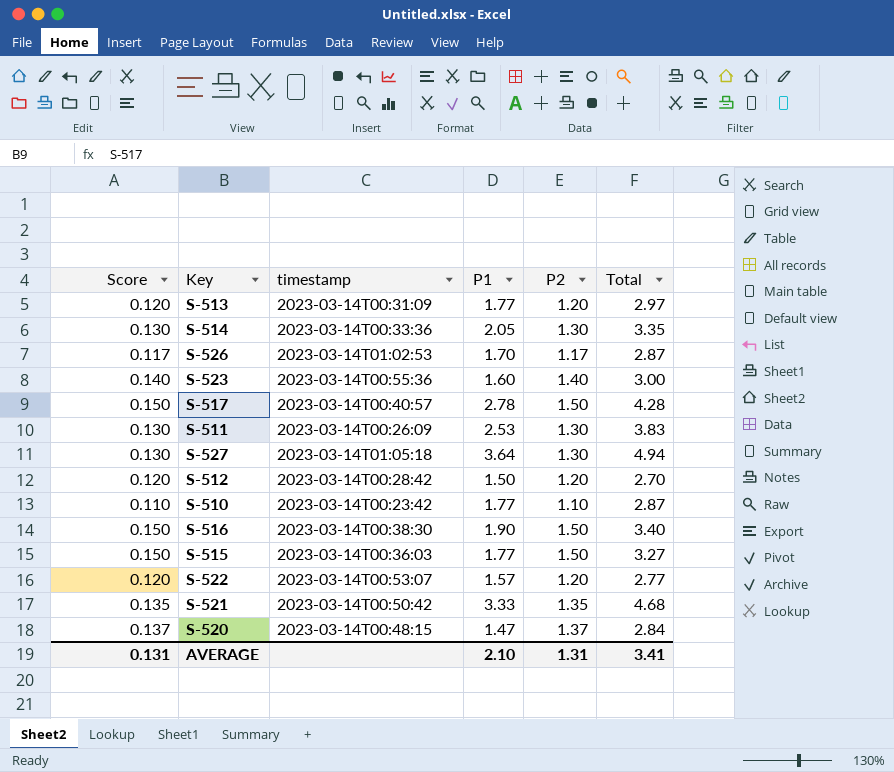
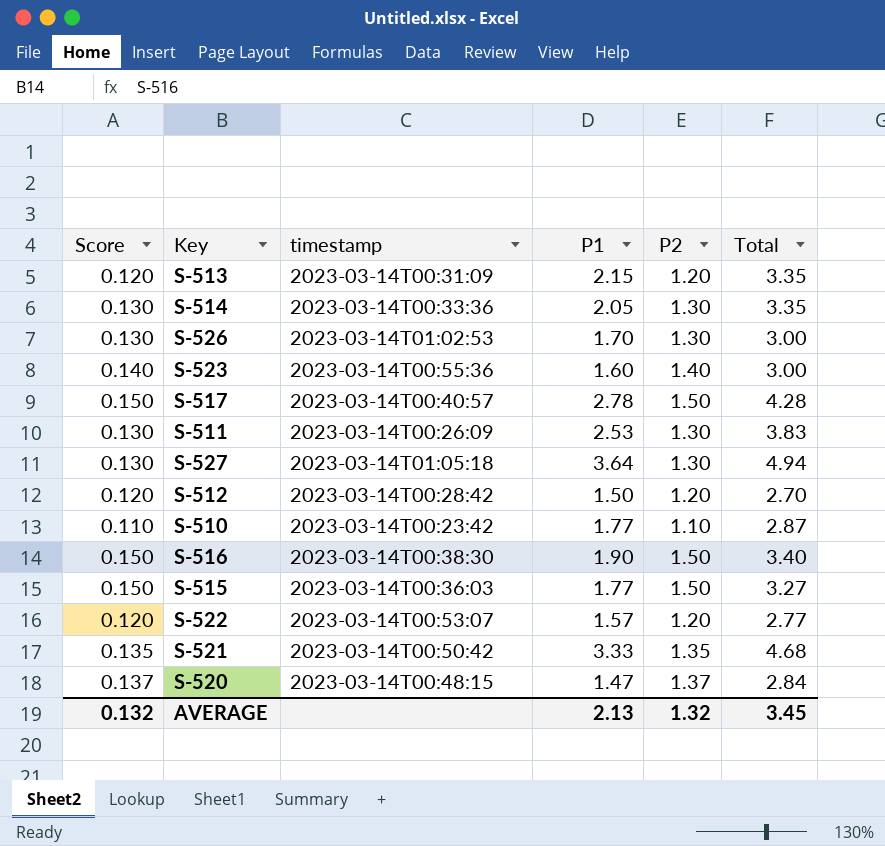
S-513 | P1: 1.77 -> 2.15
S-513 | Total: 2.97 -> 3.35
S-526 | Score: 0.117 -> 0.130
S-526 | P2: 1.17 -> 1.30
S-526 | Total: 2.87 -> 3.00
AVERAGE | Score: 0.131 -> 0.132
AVERAGE | P1: 2.10 -> 2.13
AVERAGE | P2: 1.31 -> 1.32
AVERAGE | Total: 3.41 -> 3.45

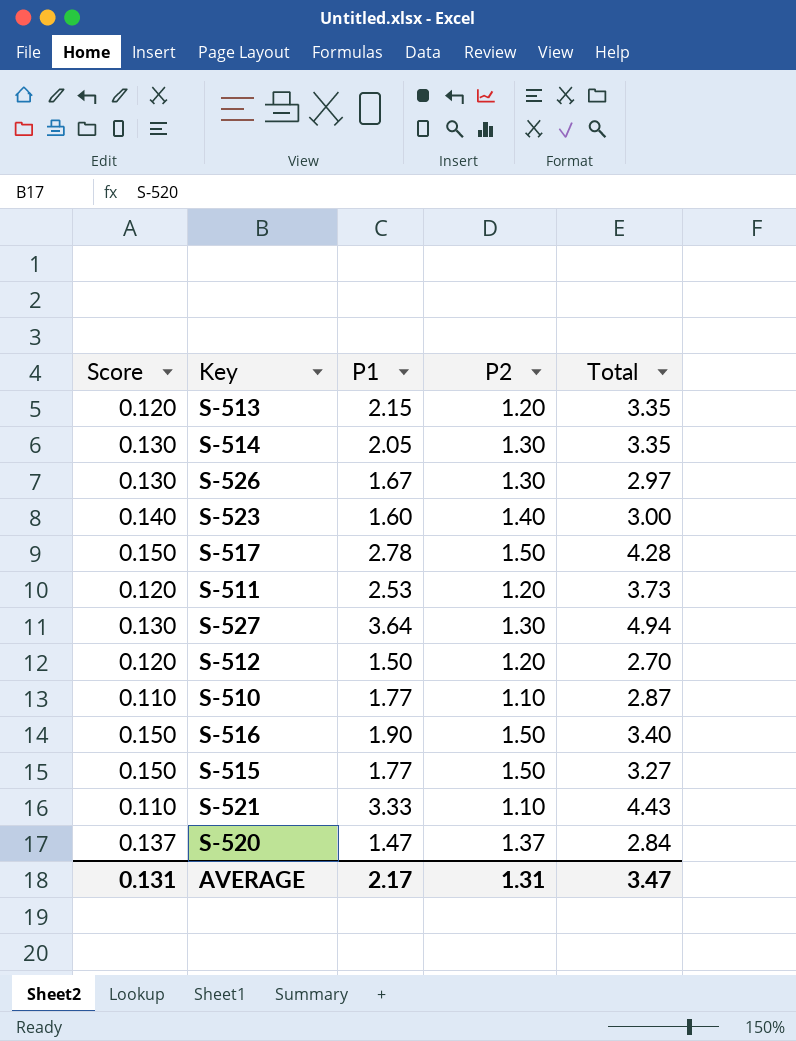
column timestamp | position: 3 -> none
row S-522: 0.120 | 2023-03-14T00:53:07 | 1.57 | 1.20 | 2.77 -> none
S-526 | P1: 1.70 -> 1.67
S-526 | Total: 3.00 -> 2.97
S-511 | Score: 0.130 -> 0.120
S-511 | P2: 1.30 -> 1.20
S-511 | Total: 3.83 -> 3.73
S-521 | Score: 0.135 -> 0.110
S-521 | P2: 1.35 -> 1.10
S-521 | Total: 4.68 -> 4.43
AVERAGE | Score: 0.132 -> 0.131
AVERAGE | P1: 2.13 -> 2.17
AVERAGE | P2: 1.32 -> 1.31
AVERAGE | Total: 3.45 -> 3.47

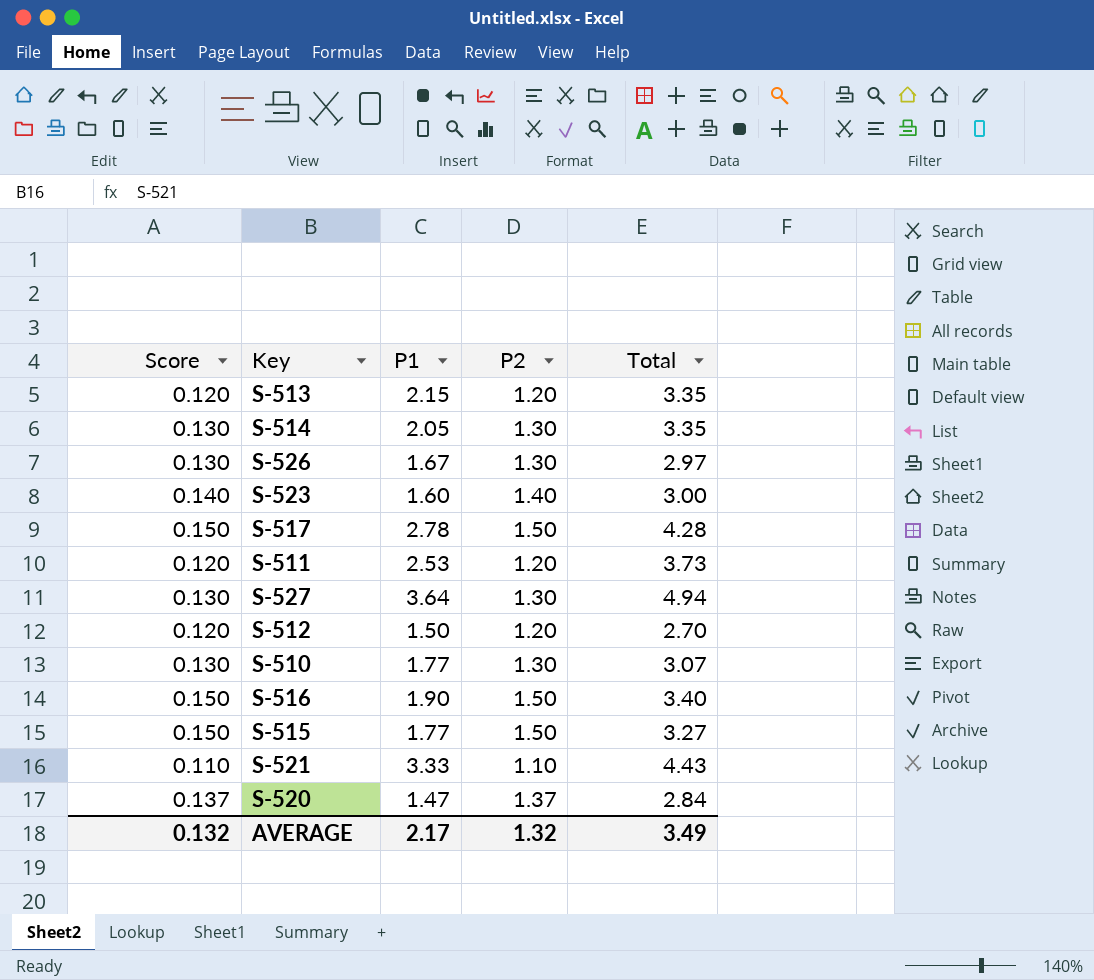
S-510 | Score: 0.110 -> 0.130
S-510 | P2: 1.10 -> 1.30
S-510 | Total: 2.87 -> 3.07
AVERAGE | Score: 0.131 -> 0.132
AVERAGE | P2: 1.31 -> 1.32
AVERAGE | Total: 3.47 -> 3.49

